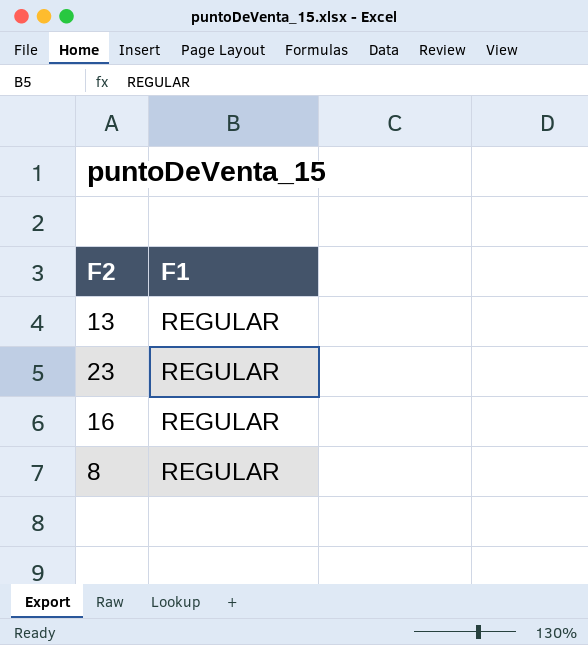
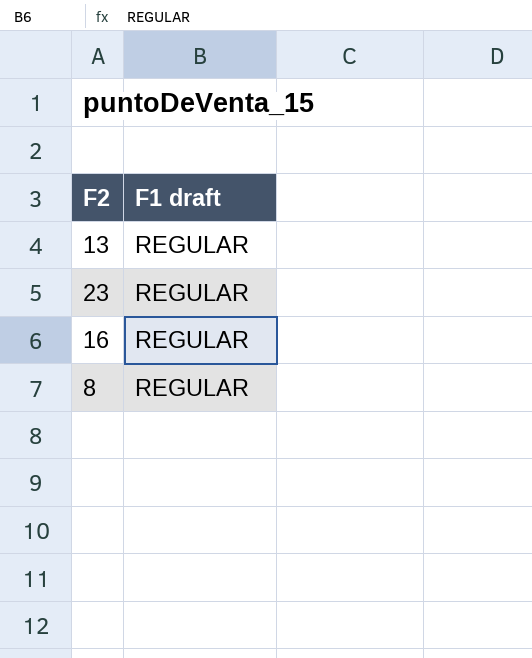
column name: F1 -> F1 draft

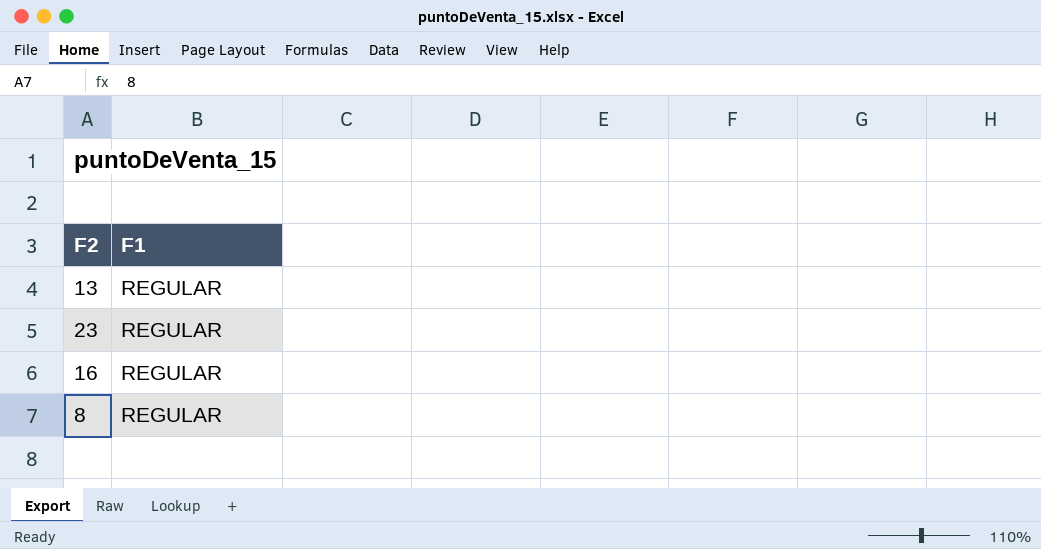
column name: F1 draft -> F1

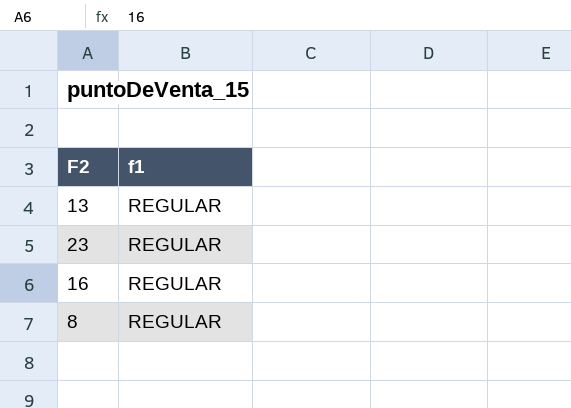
column name: F1 -> f1

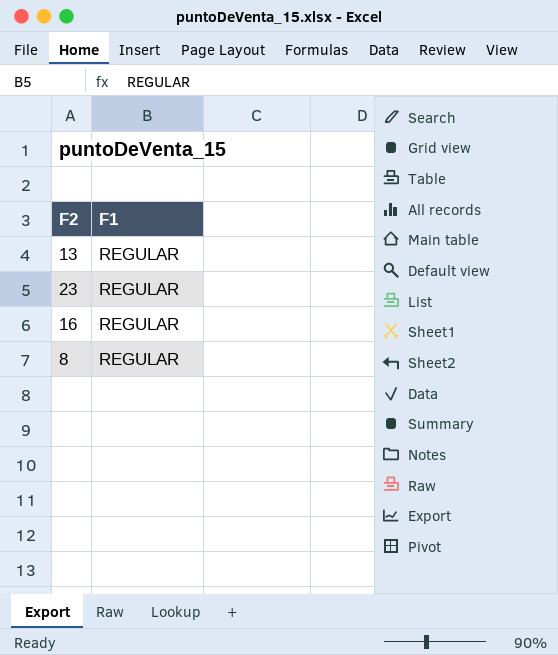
column name: f1 -> F1

